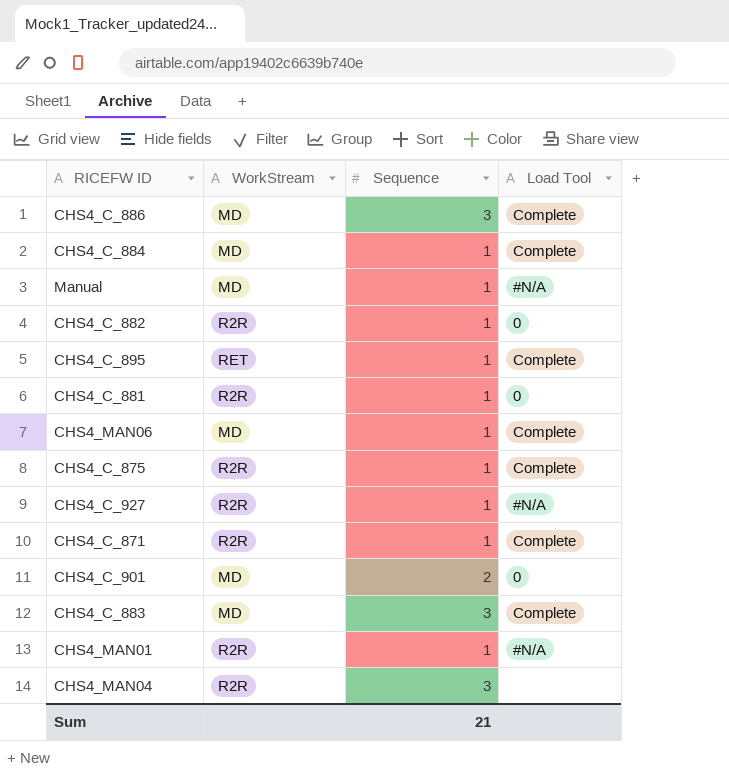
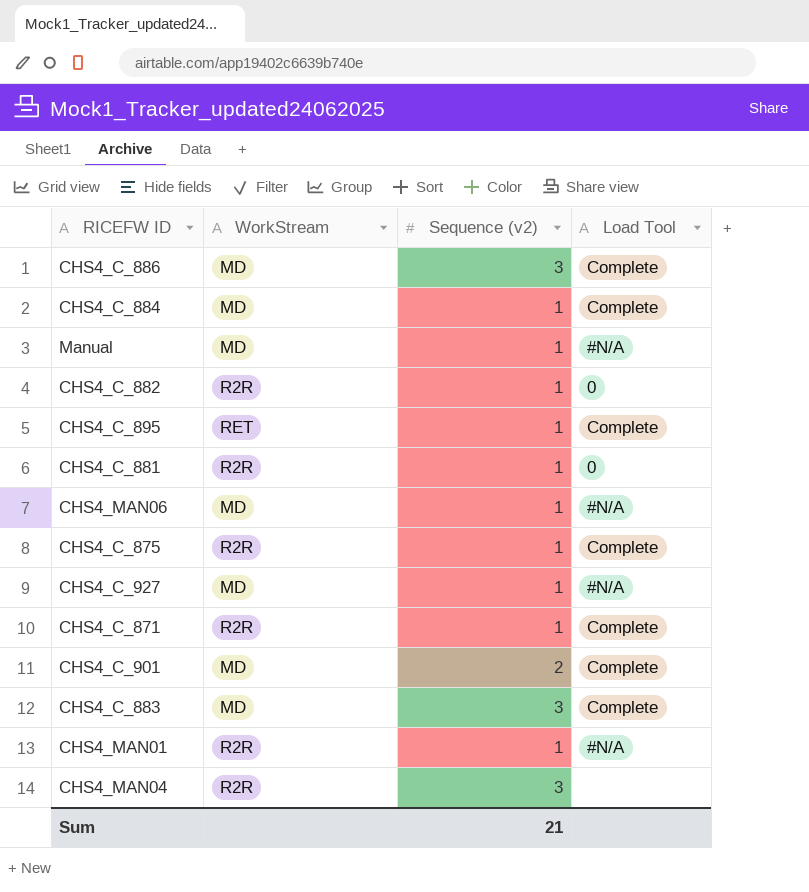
column name: Sequence -> Sequence (v2)
CHS4_MAN06 | Load Tool: Complete -> #N/A
CHS4_C_927 | WorkStream: R2R -> MD
CHS4_C_901 | Load Tool: 0 -> Complete

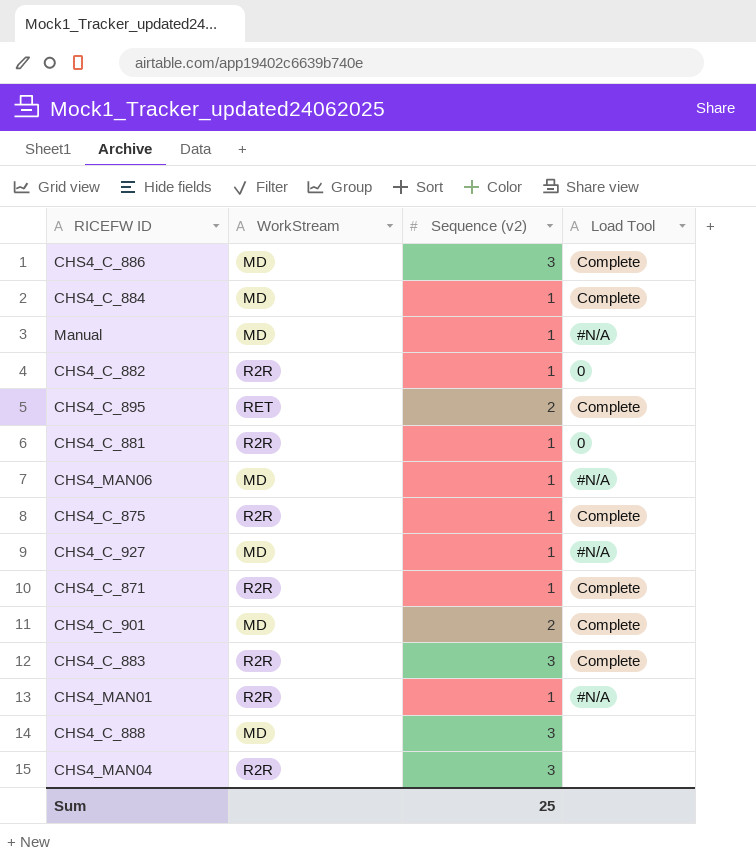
CHS4_C_895 | Sequence (v2): 1 -> 2
CHS4_C_883 | WorkStream: MD -> R2R
row CHS4_C_888: none -> MD | 3 | none
Sum | Sequence (v2): 21 -> 25

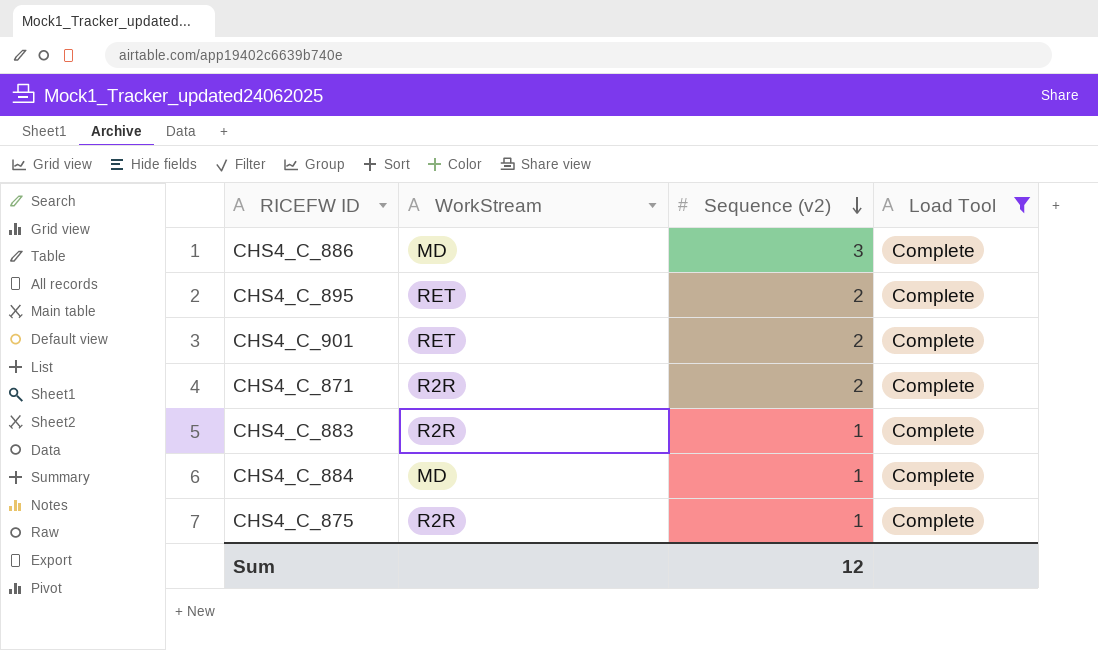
filter: none -> Load Tool = Complete
row order: none -> Sequence (v2) descending
CHS4_C_901 | WorkStream: MD -> RET
CHS4_C_871 | Sequence (v2): 1 -> 2
CHS4_C_883 | Sequence (v2): 3 -> 1
Sum | Sequence (v2): 25 -> 12

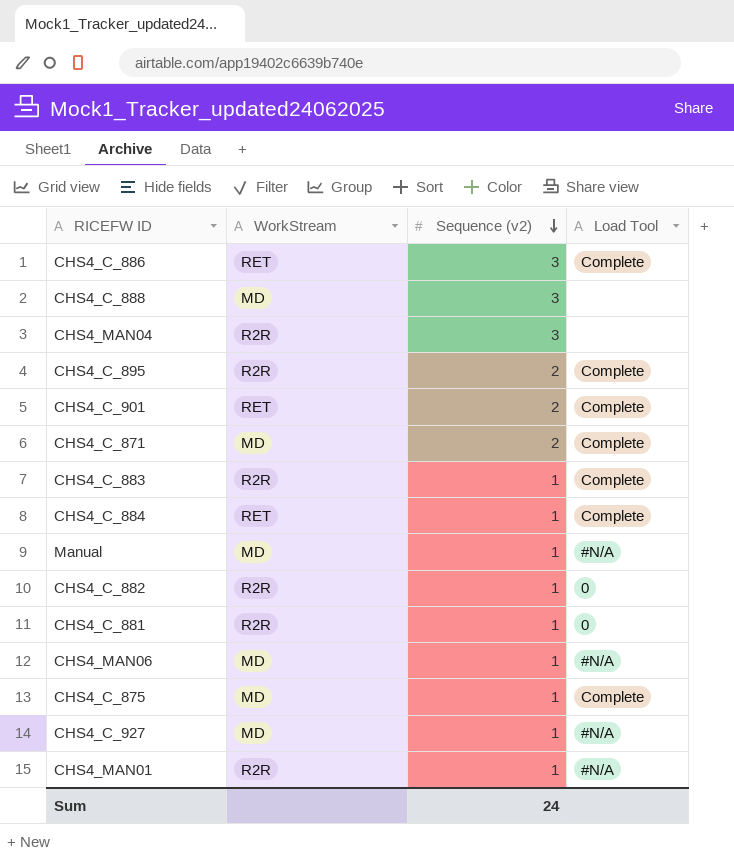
filter: Load Tool = Complete -> none
CHS4_C_886 | WorkStream: MD -> RET
CHS4_C_895 | WorkStream: RET -> R2R
CHS4_C_871 | WorkStream: R2R -> MD
CHS4_C_884 | WorkStream: MD -> RET
CHS4_C_875 | WorkStream: R2R -> MD
Sum | Sequence (v2): 12 -> 24

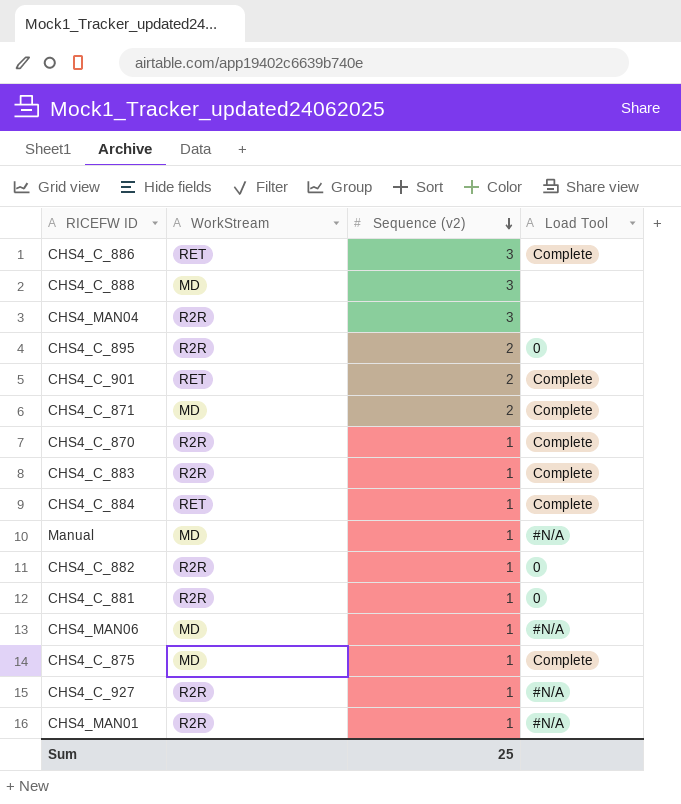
CHS4_C_895 | Load Tool: Complete -> 0
row CHS4_C_870: none -> R2R | 1 | Complete
CHS4_C_927 | WorkStream: MD -> R2R
Sum | Sequence (v2): 24 -> 25

